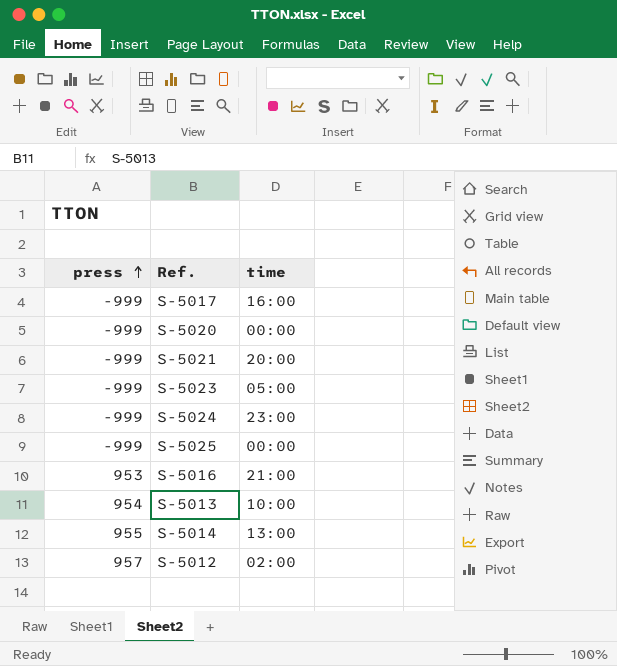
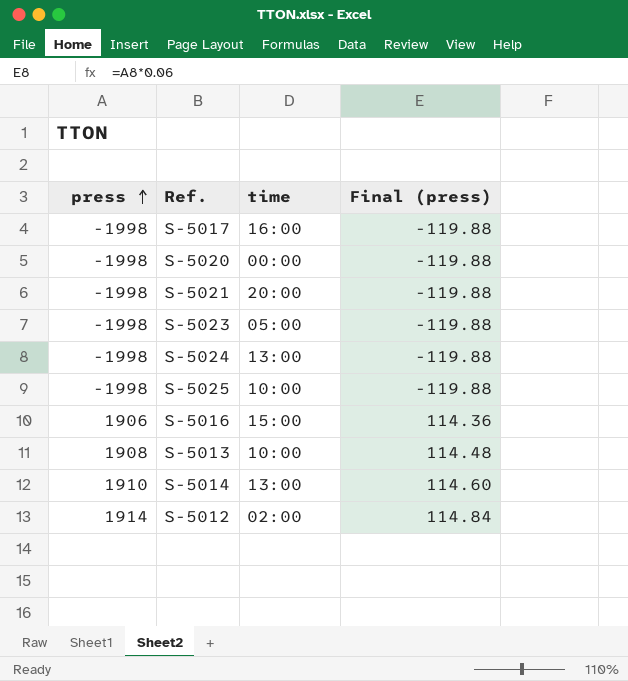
column Final (press) | formula: none -> [press] * 0.06
S-5017 | press: -999 -> -1998
S-5020 | press: -999 -> -1998
S-5021 | press: -999 -> -1998
S-5023 | press: -999 -> -1998
S-5024 | press: -999 -> -1998
S-5024 | time: 23:00 -> 13:00
S-5025 | press: -999 -> -1998
S-5025 | time: 00:00 -> 10:00
S-5016 | press: 953 -> 1906
S-5016 | time: 21:00 -> 15:00
S-5013 | press: 954 -> 1908
S-5014 | press: 955 -> 1910
S-5012 | press: 957 -> 1914

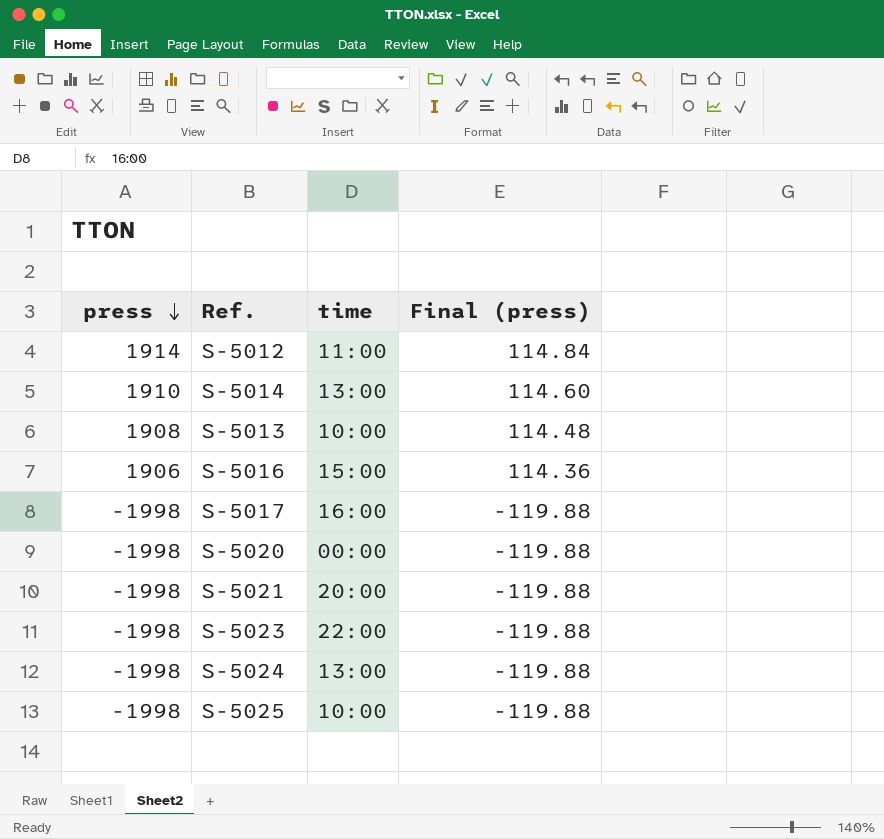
row order: press ascending -> press descending
S-5012 | time: 02:00 -> 11:00
S-5023 | time: 05:00 -> 22:00

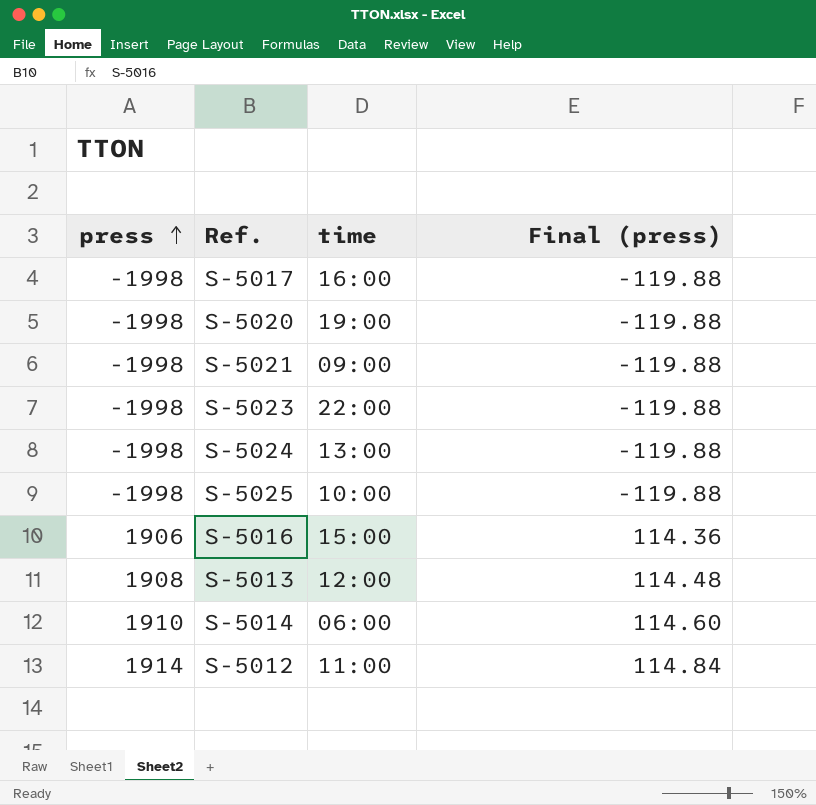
row order: press descending -> press ascending
S-5020 | time: 00:00 -> 19:00
S-5021 | time: 20:00 -> 09:00
S-5013 | time: 10:00 -> 12:00
S-5014 | time: 13:00 -> 06:00

